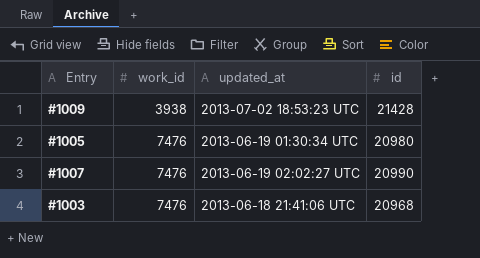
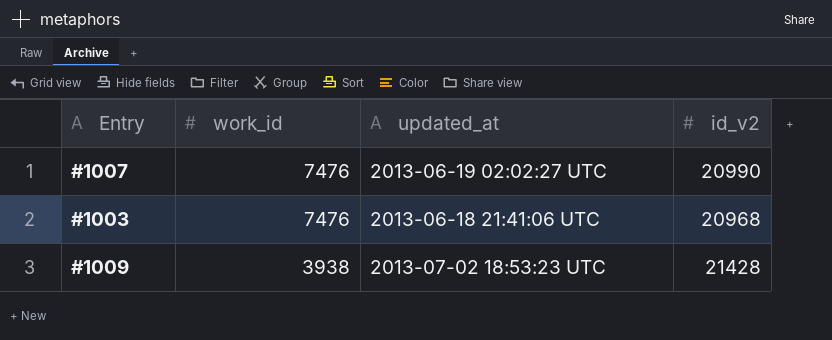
row order: work_id ascending -> work_id descending
column name: id -> id_v2
row #1005: 7476 | 2013-06-19 01:30:34 UTC | 20980 -> none

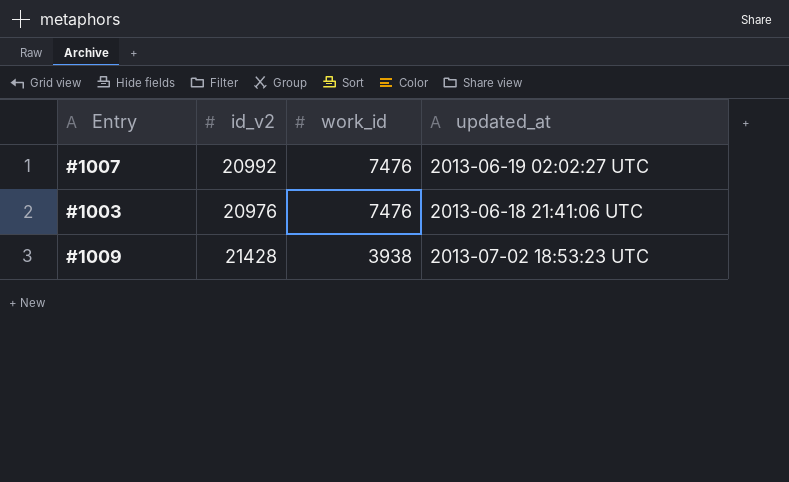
column id_v2 | position: 4 -> 2
#1007 | id_v2: 20990 -> 20992
#1003 | id_v2: 20968 -> 20976

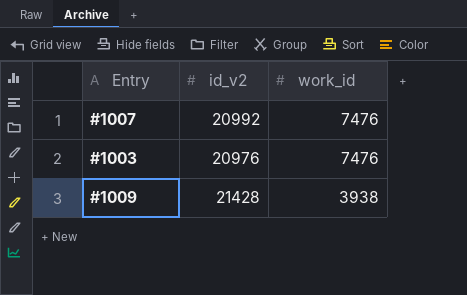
column updated_at | position: 4 -> none

